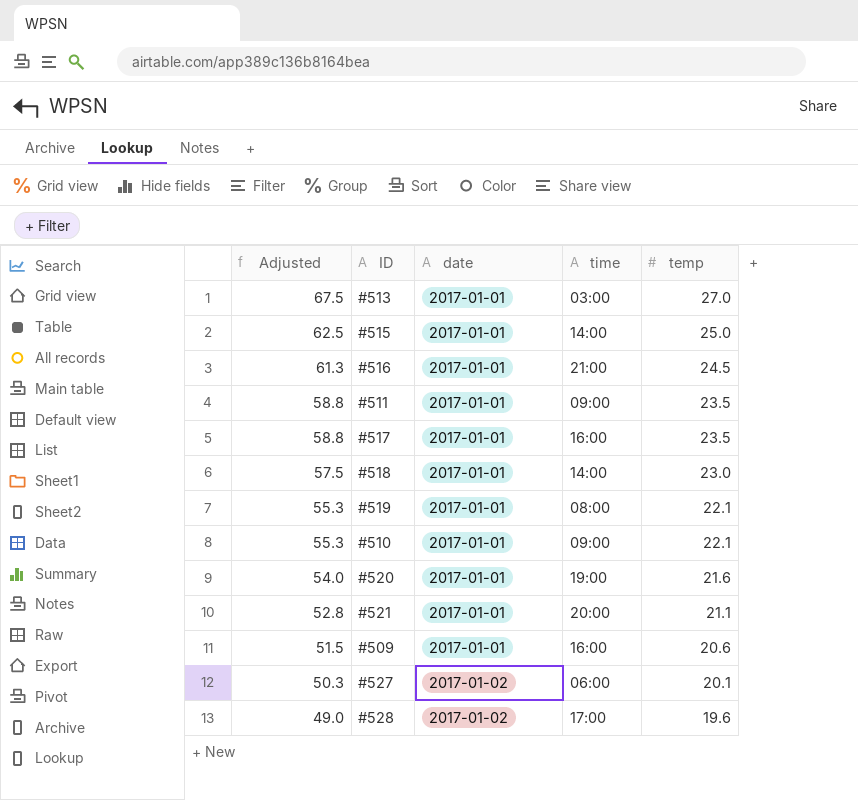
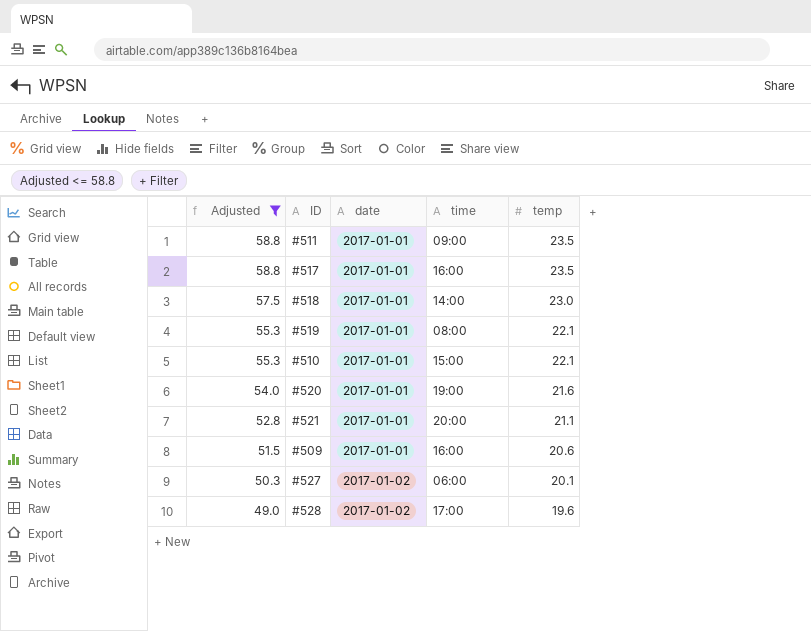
filter: none -> Adjusted <= 58.8
#510 | time: 09:00 -> 15:00

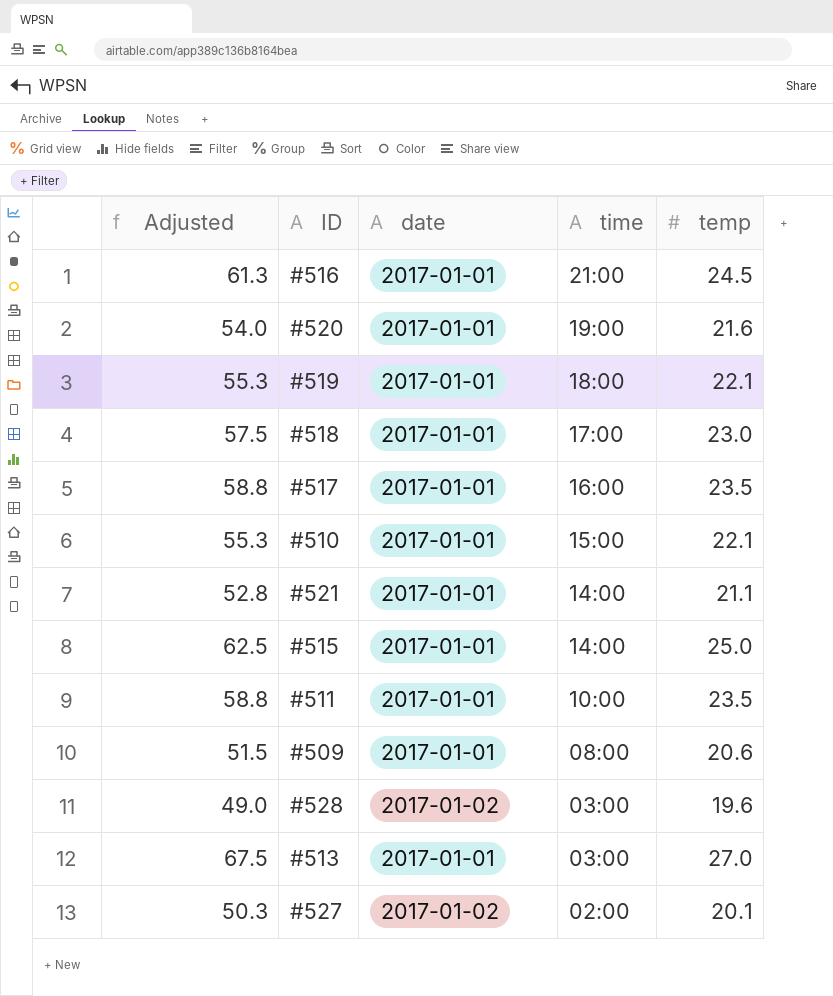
filter: Adjusted <= 58.8 -> none
row order: Adjusted descending -> time descending
#519 | time: 08:00 -> 18:00
#518 | time: 14:00 -> 17:00
#521 | time: 20:00 -> 14:00
#511 | time: 09:00 -> 10:00
#509 | time: 16:00 -> 08:00
#528 | time: 17:00 -> 03:00
#527 | time: 06:00 -> 02:00

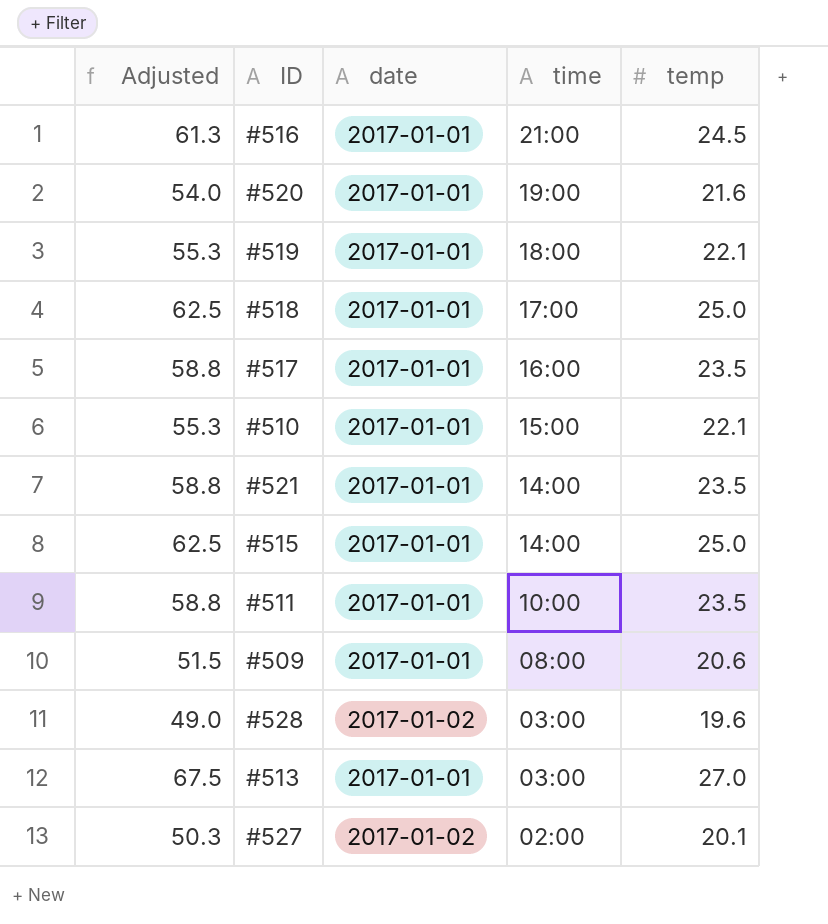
#518 | Adjusted: 57.5 -> 62.5
#518 | temp: 23.0 -> 25.0
#521 | Adjusted: 52.8 -> 58.8
#521 | temp: 21.1 -> 23.5

